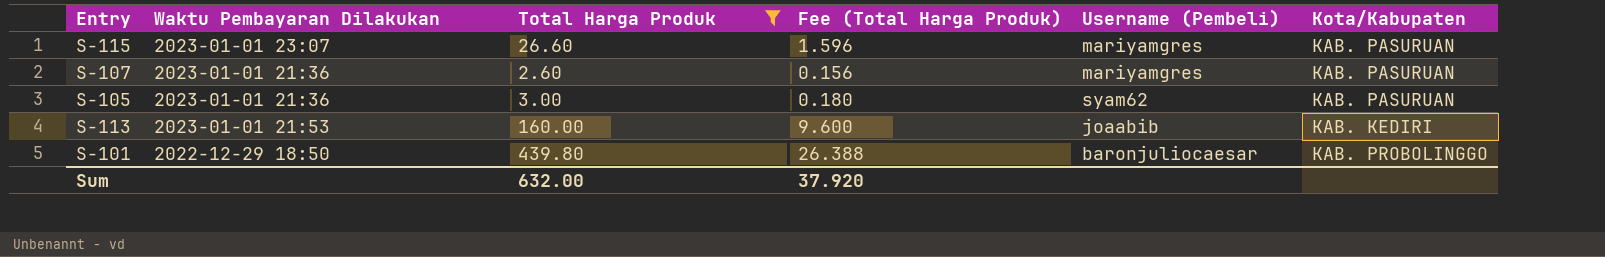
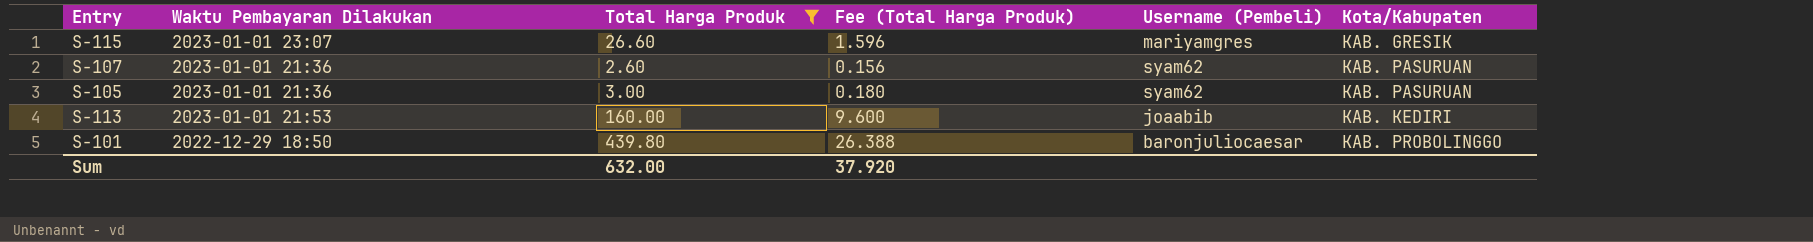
S-115 | Kota/Kabupaten: KAB. PASURUAN -> KAB. GRESIK
S-107 | Username (Pembeli): mariyamgres -> syam62

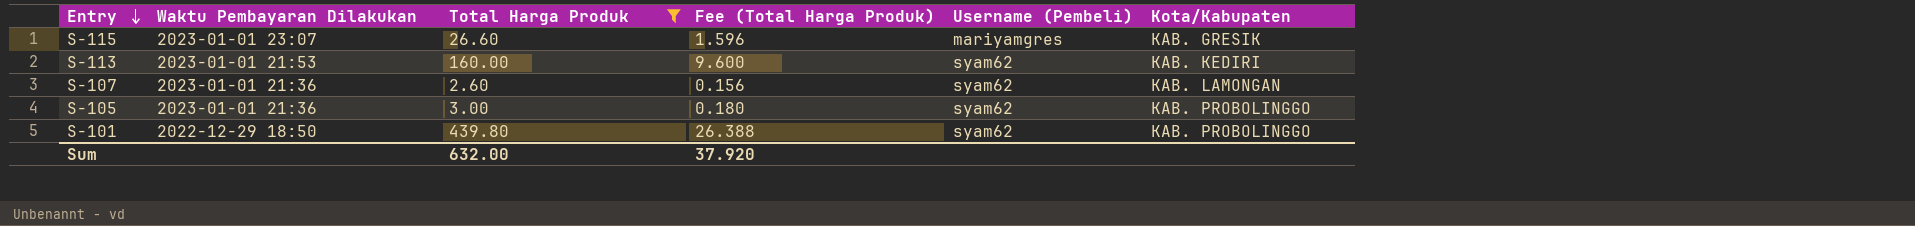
row order: none -> Entry descending
S-113 | Username (Pembeli): joaabib -> syam62
S-107 | Kota/Kabupaten: KAB. PASURUAN -> KAB. LAMONGAN
S-105 | Kota/Kabupaten: KAB. PASURUAN -> KAB. PROBOLINGGO
S-101 | Username (Pembeli): baronjuliocaesar -> syam62

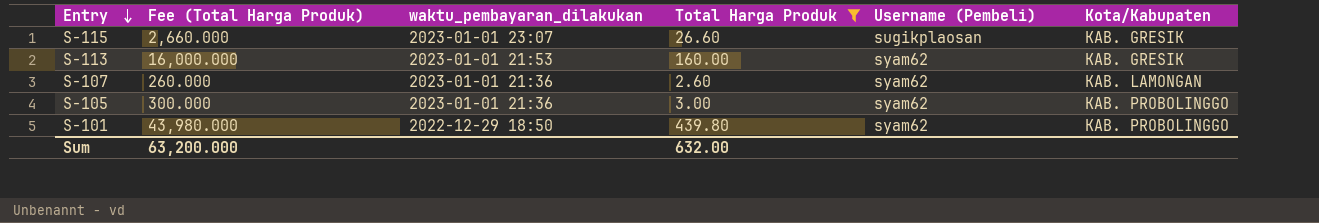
column Fee (Total Harga Produk) | formula: [Total Harga Produk] * 0.06 -> [Total Harga Produk] * 100
column Fee (Total Harga Produk) | position: 4 -> 2
column name: Waktu Pembayaran Dilakukan -> waktu_pembayaran_dilakukan
S-115 | Username (Pembeli): mariyamgres -> sugikplaosan
S-113 | Kota/Kabupaten: KAB. KEDIRI -> KAB. GRESIK
Sum | Fee (Total Harga Produk): 37.920 -> 63,200.000

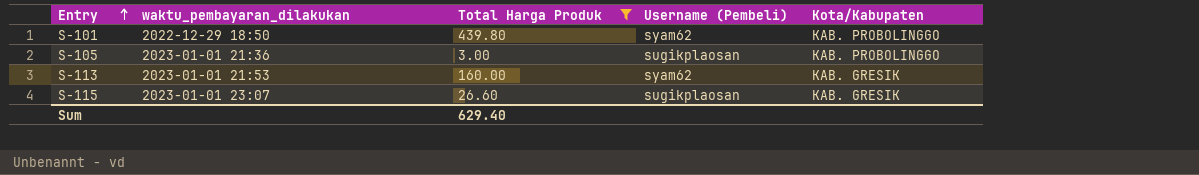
row order: Entry descending -> Entry ascending
column Fee (Total Harga Produk) | formula: [Total Harga Produk] * 100 -> none
row S-107: 260.000 | 2023-01-01 21:36 | 2.60 | syam62 | KAB. LAMONGAN -> none
S-105 | Username (Pembeli): syam62 -> sugikplaosan
Sum | Total Harga Produk: 632.00 -> 629.40

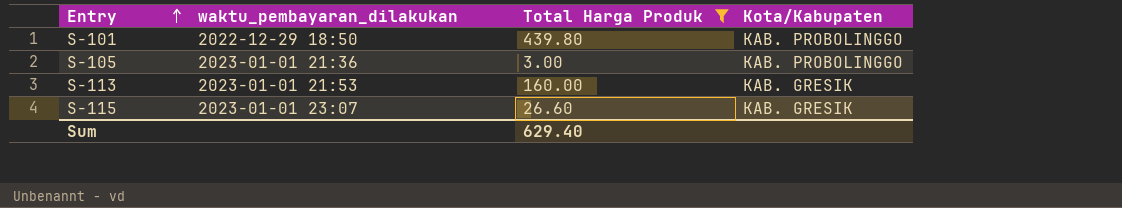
column Username (Pembeli) | position: 4 -> none

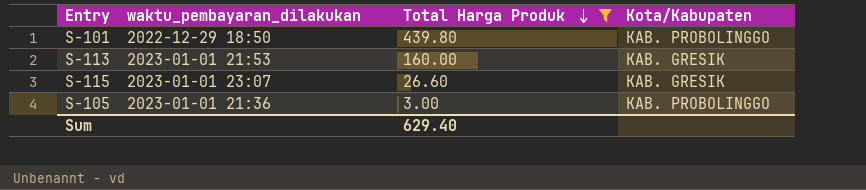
row order: Entry ascending -> Total Harga Produk descending

